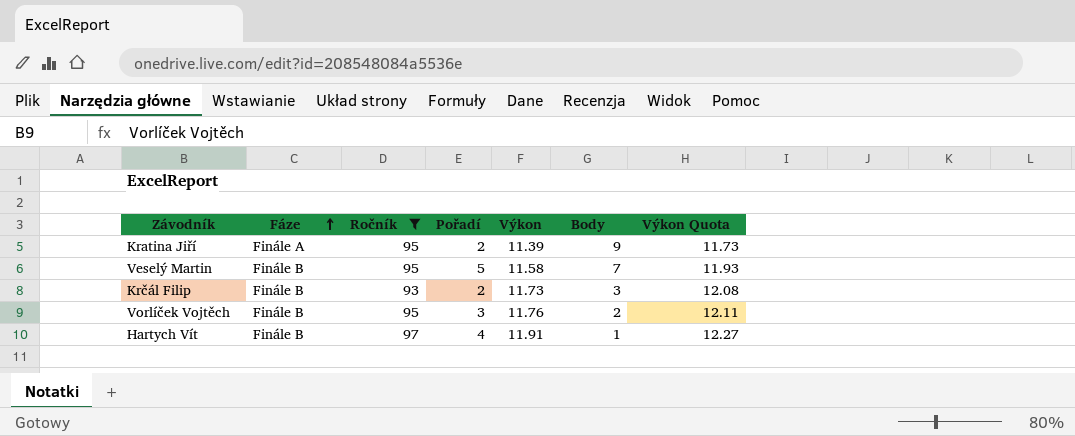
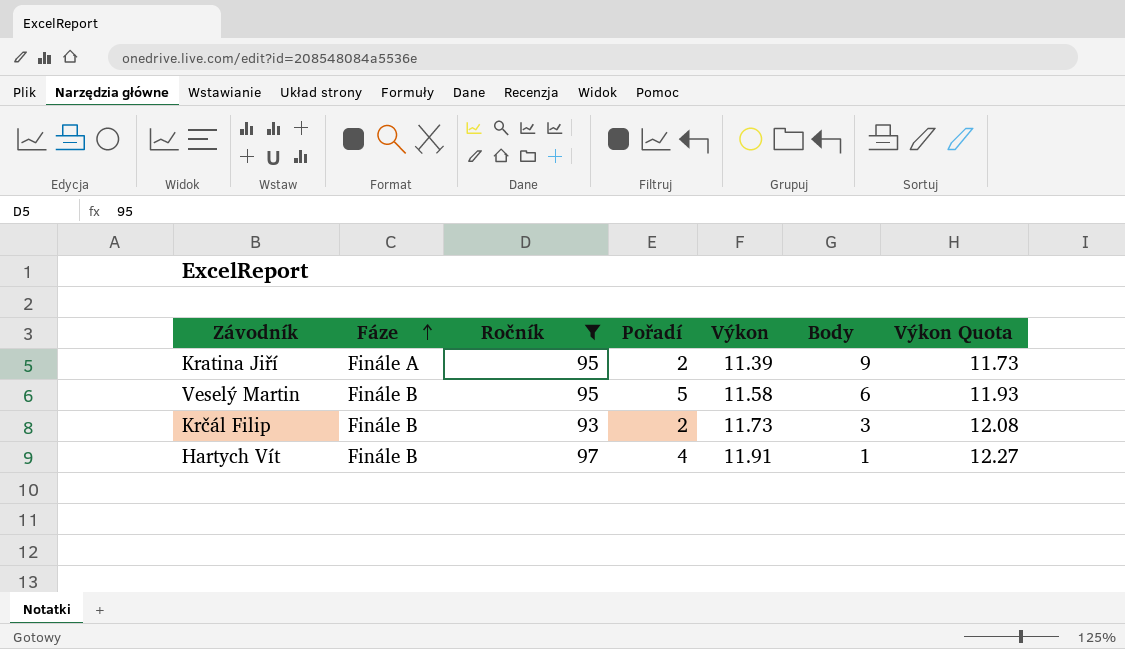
row Vorlíček Vojtěch: Finále B | 95 | 3 | 11.76 | 2 | 12.11 -> none
Veselý Martin | Body: 7 -> 6

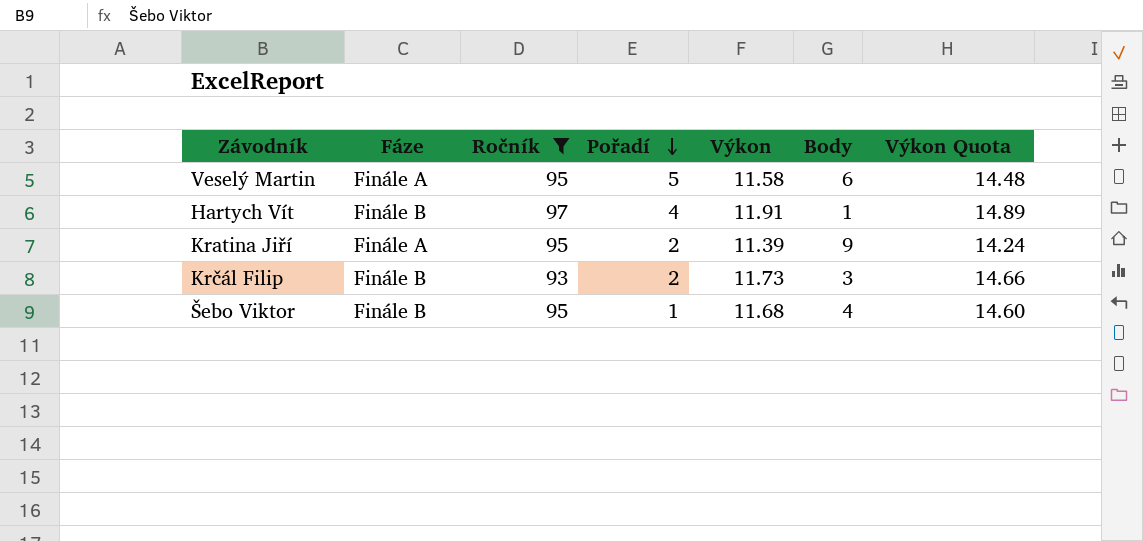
row order: Fáze ascending -> Pořadí descending
column Výkon Quota | formula: [Výkon] * 1.03 -> [Výkon] * 1.25
Veselý Martin | Fáze: Finále B -> Finále A
row Šebo Viktor: none -> Finále B | 95 | 1 | 11.68 | 4 | 14.60

